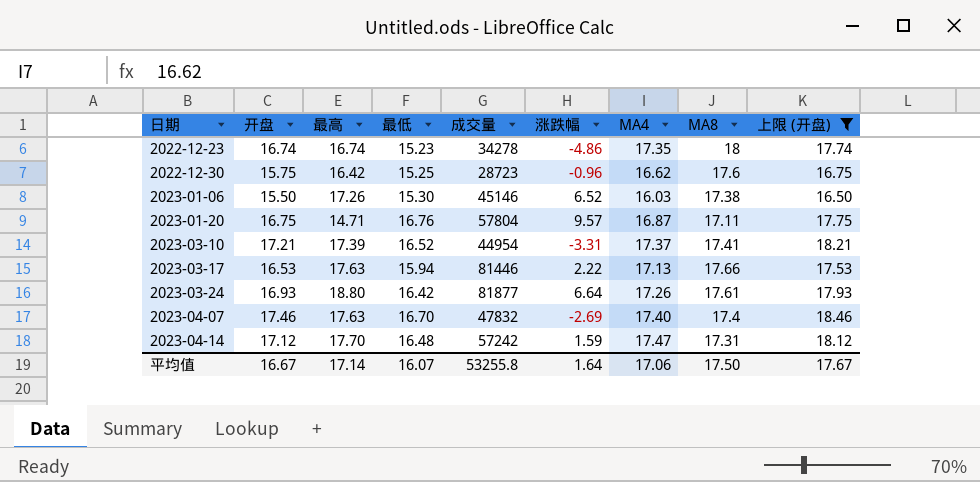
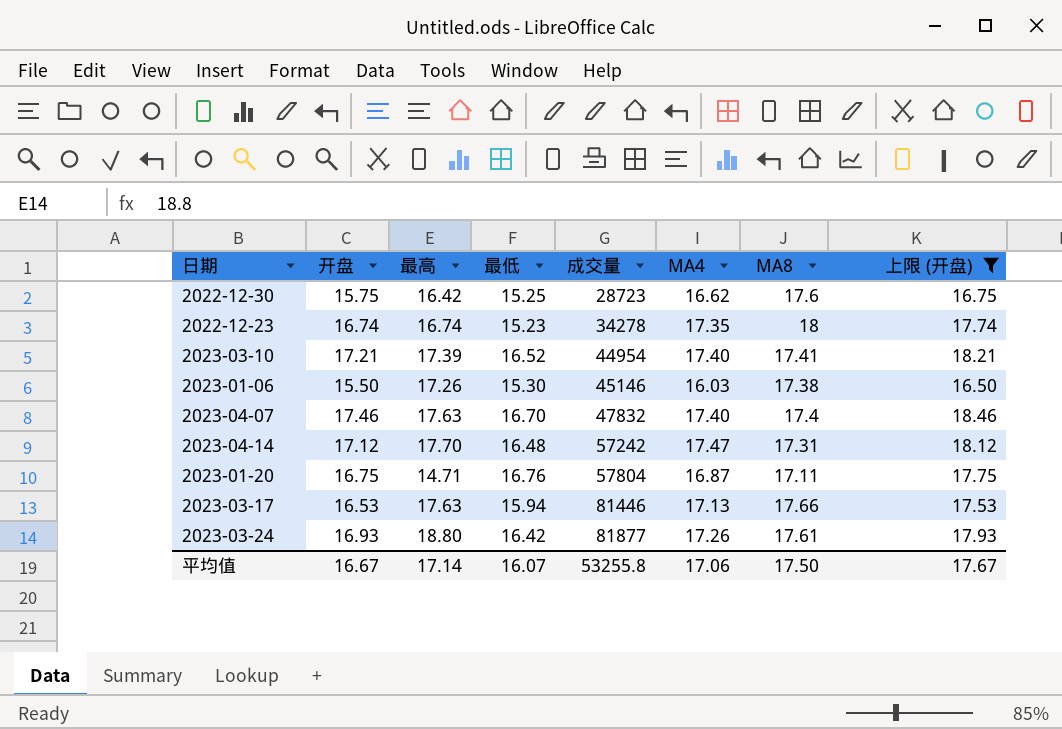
row order: 日期 ascending -> 成交量 ascending
column 涨跌幅 | position: 6 -> none
2023-03-10 | MA4: 17.37 -> 17.40

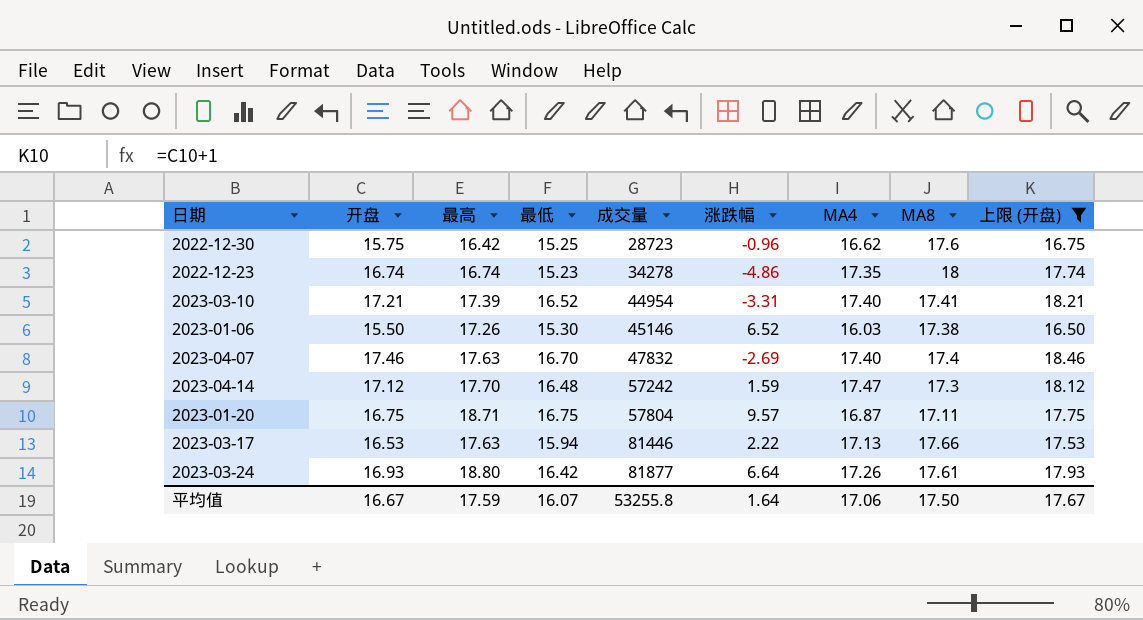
column 涨跌幅 | position: none -> 6
2023-04-14 | MA8: 17.31 -> 17.3
2023-01-20 | 最高: 14.71 -> 18.71
2023-01-20 | 最低: 16.76 -> 16.75
平均值 | 最高: 17.14 -> 17.59

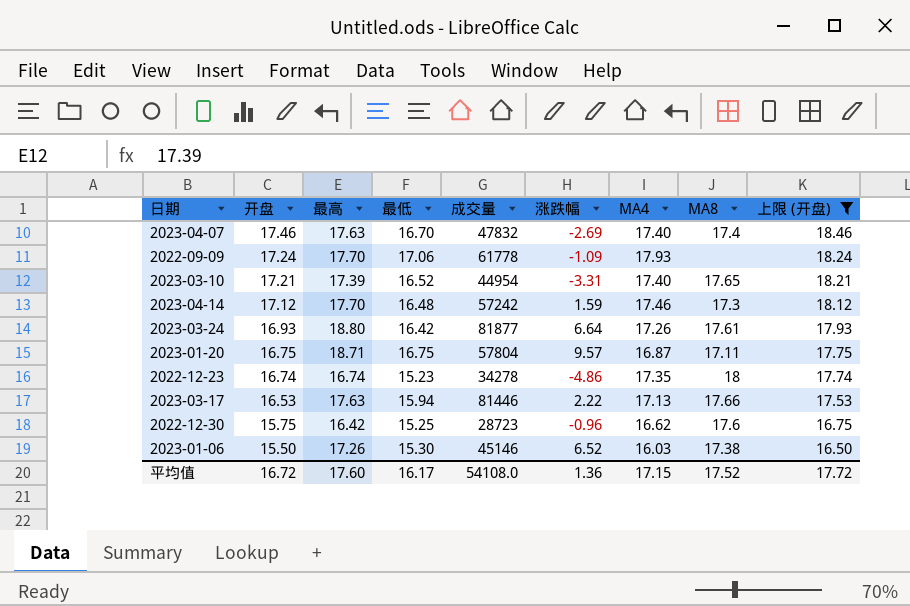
row order: 成交量 ascending -> 开盘 descending
row 2022-09-09: none -> 17.24 | 17.70 | 17.06 | 61778 | -1.09 | 17.93 | none | 18.24
2023-03-10 | MA8: 17.41 -> 17.65
2023-04-14 | MA4: 17.47 -> 17.46
平均值 | 开盘: 16.67 -> 16.72
平均值 | 最高: 17.59 -> 17.60
平均值 | 最低: 16.07 -> 16.17
平均值 | 成交量: 53255.8 -> 54108.0
平均值 | 涨跌幅: 1.64 -> 1.36
平均值 | MA4: 17.06 -> 17.15
平均值 | MA8: 17.50 -> 17.52
平均值 | 上限 (开盘): 17.67 -> 17.72

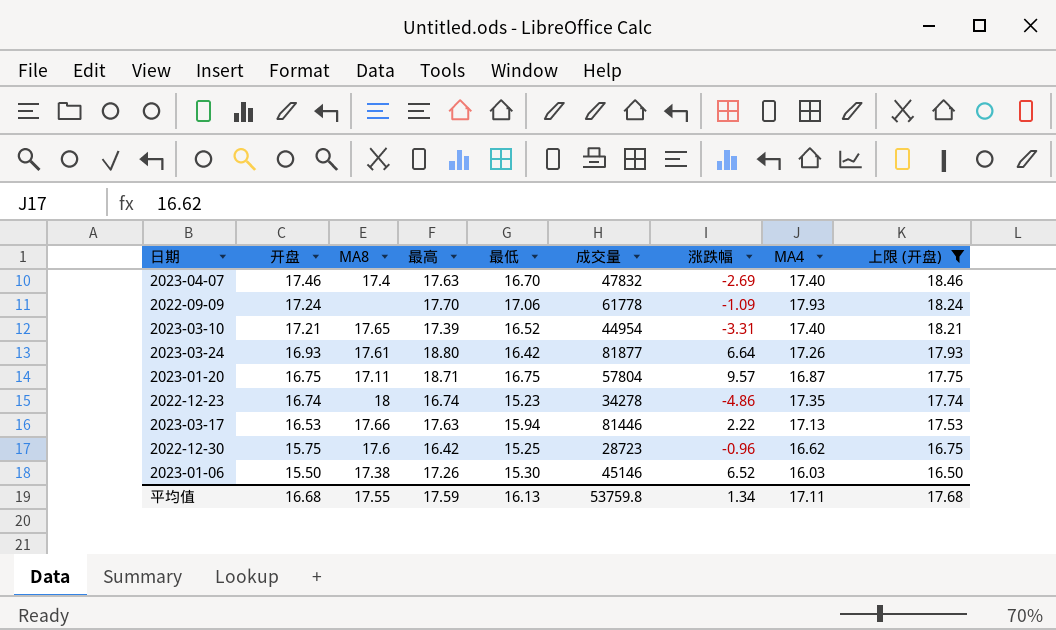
column MA8 | position: 8 -> 3
row 2023-04-14: 17.12 | 17.70 | 16.48 | 57242 | 1.59 | 17.46 | 17.3 | 18.12 -> none
平均值 | 开盘: 16.72 -> 16.68
平均值 | MA8: 17.52 -> 17.55
平均值 | 最高: 17.60 -> 17.59
平均值 | 最低: 16.17 -> 16.13
平均值 | 成交量: 54108.0 -> 53759.8
平均值 | 涨跌幅: 1.36 -> 1.34
平均值 | MA4: 17.15 -> 17.11
平均值 | 上限 (开盘): 17.72 -> 17.68

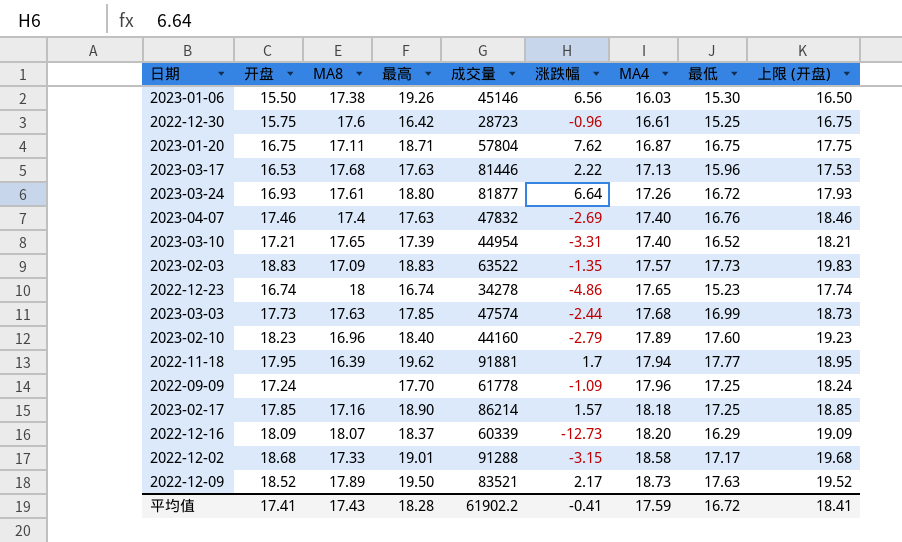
filter: 上限 (开盘) <= 18.46 -> none
row order: 开盘 descending -> MA4 ascending
column 最低 | position: 5 -> 8
2023-01-06 | 最高: 17.26 -> 19.26
2023-01-06 | 涨跌幅: 6.52 -> 6.56
2022-12-30 | MA4: 16.62 -> 16.61
2023-01-20 | 涨跌幅: 9.57 -> 7.62
2023-03-17 | MA8: 17.66 -> 17.68
2023-03-17 | 最低: 15.94 -> 15.96
2023-03-24 | 最低: 16.42 -> 16.72
2023-04-07 | 最低: 16.70 -> 16.76
2022-12-23 | MA4: 17.35 -> 17.65
2022-09-09 | MA4: 17.93 -> 17.96
2022-09-09 | 最低: 17.06 -> 17.25
平均值 | 开盘: 16.68 -> 17.41
平均值 | MA8: 17.55 -> 17.43
平均值 | 最高: 17.59 -> 18.28
平均值 | 成交量: 53759.8 -> 61902.2
平均值 | 涨跌幅: 1.34 -> -0.41
平均值 | MA4: 17.11 -> 17.59
平均值 | 最低: 16.13 -> 16.72
平均值 | 上限 (开盘): 17.68 -> 18.41

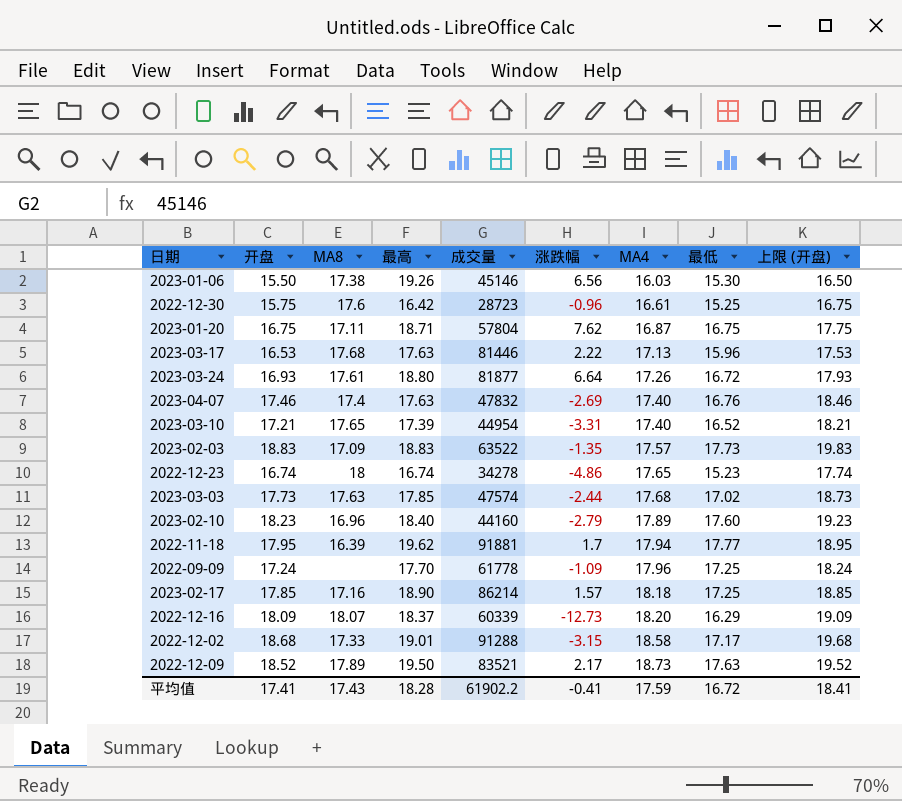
2023-03-03 | 最低: 16.99 -> 17.02

